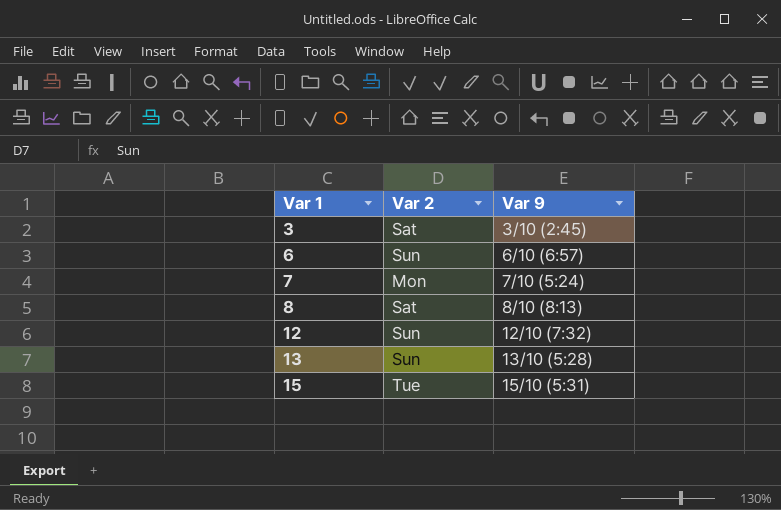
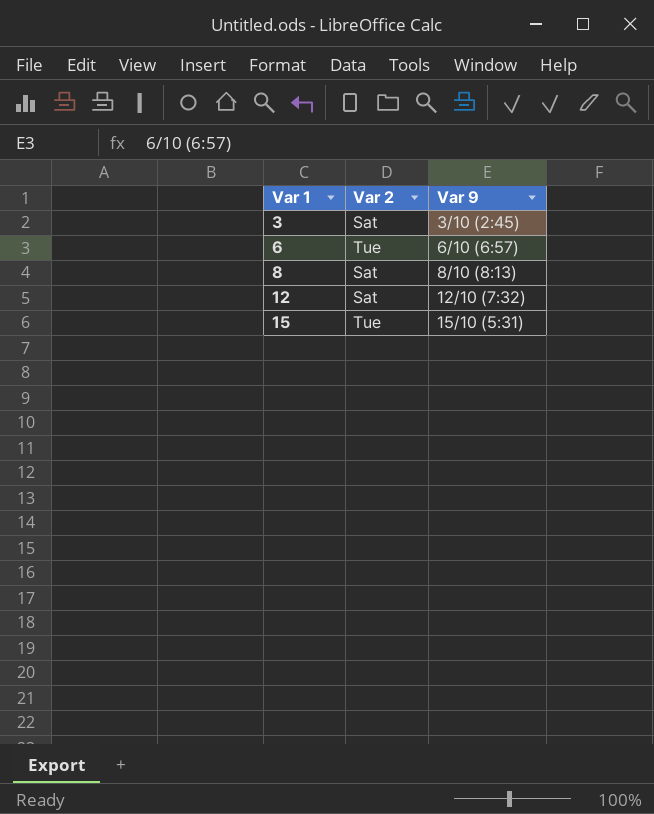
row 7: Mon | 7/10 (5:24) -> none
row 13: Sun | 13/10 (5:28) -> none
6 | Var 2: Sun -> Tue
12 | Var 2: Sun -> Sat

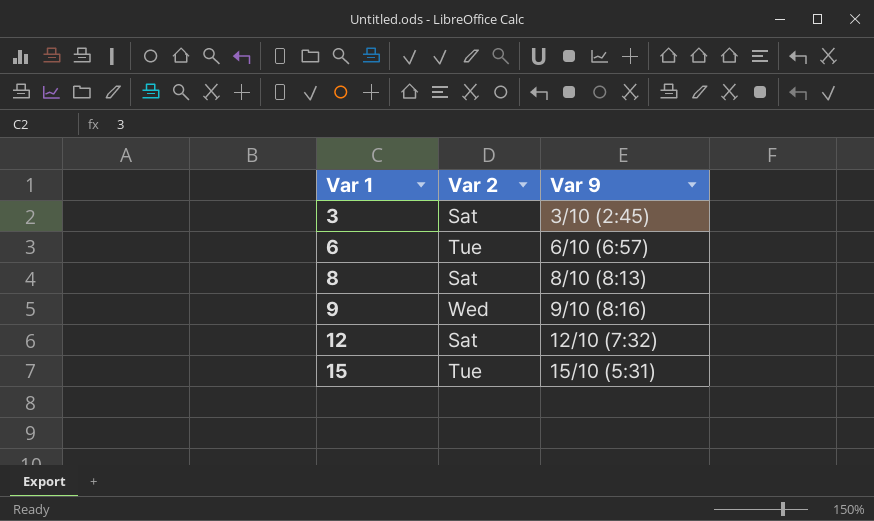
row 9: none -> Wed | 9/10 (8:16)

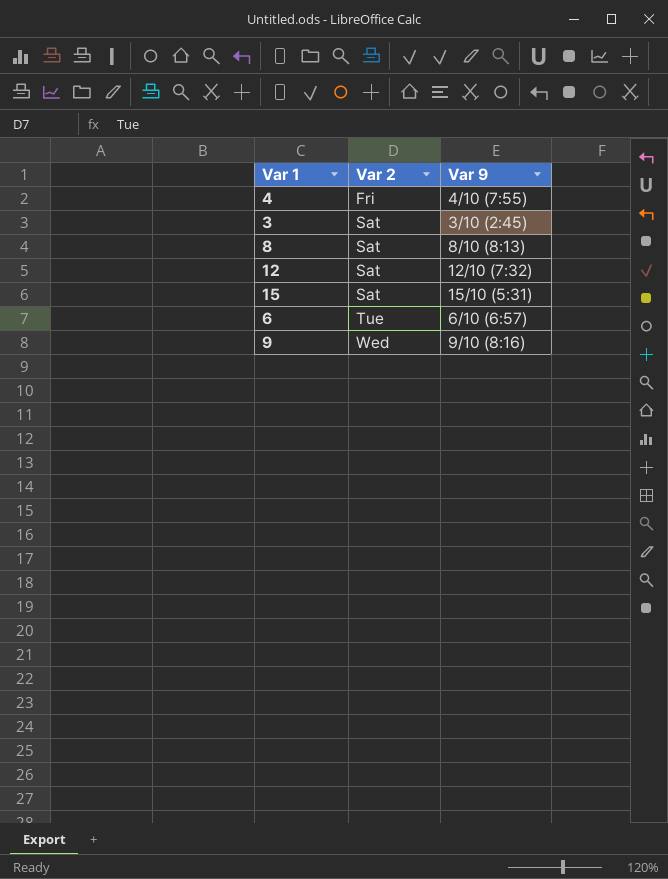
row order: Var 1 ascending -> Var 2 ascending
row 4: none -> Fri | 4/10 (7:55)
15 | Var 2: Tue -> Sat

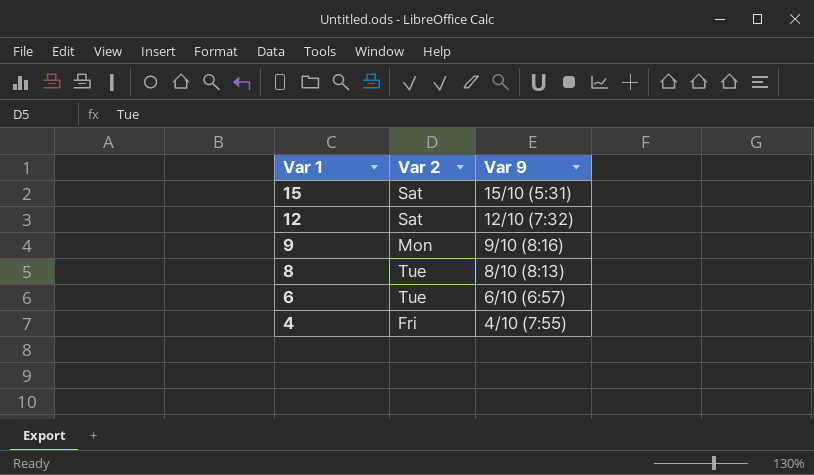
row order: Var 2 ascending -> Var 1 descending
row 3: Sat | 3/10 (2:45) -> none
9 | Var 2: Wed -> Mon
8 | Var 2: Sat -> Tue

